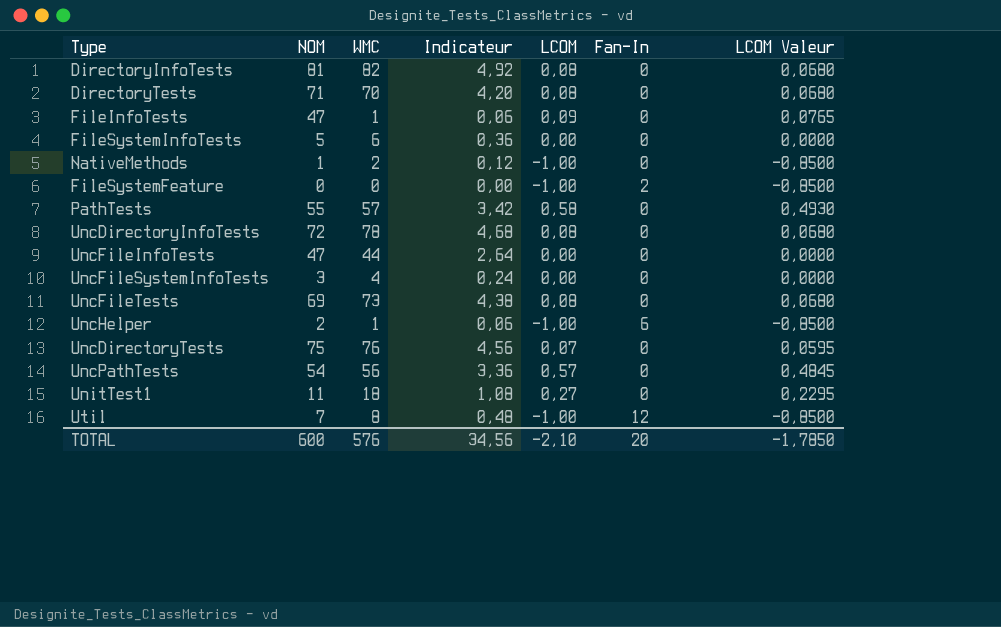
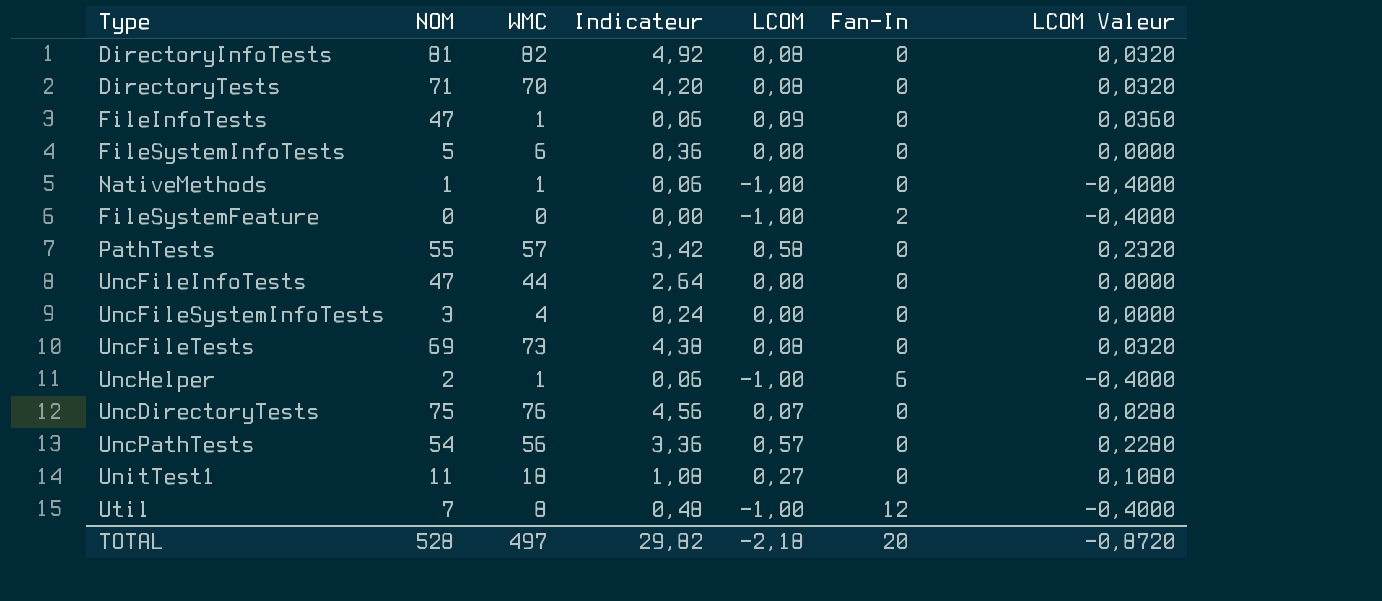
column LCOM Valeur | formula: [LCOM] * 0,85 -> [LCOM] * 0,4
row UncDirectoryInfoTests: 72 | 78 | 4,68 | 0,08 | 0 | 0,0680 -> none
NativeMethods | WMC: 2 -> 1
NativeMethods | Indicateur: 0,12 -> 0,06
TOTAL | NOM: 600 -> 528
TOTAL | WMC: 576 -> 497
TOTAL | Indicateur: 34,56 -> 29,82
TOTAL | LCOM: -2,10 -> -2,18
TOTAL | LCOM Valeur: -1,7850 -> -0,8720

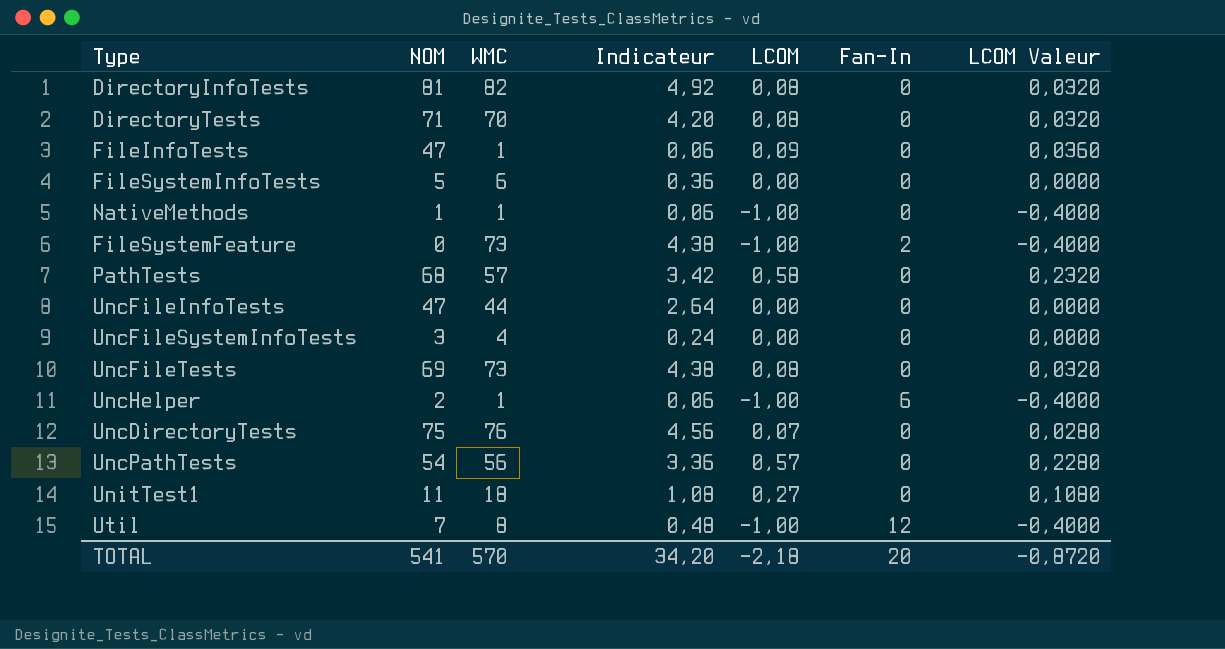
FileSystemFeature | WMC: 0 -> 73
FileSystemFeature | Indicateur: 0,00 -> 4,38
PathTests | NOM: 55 -> 68
TOTAL | NOM: 528 -> 541
TOTAL | WMC: 497 -> 570
TOTAL | Indicateur: 29,82 -> 34,20

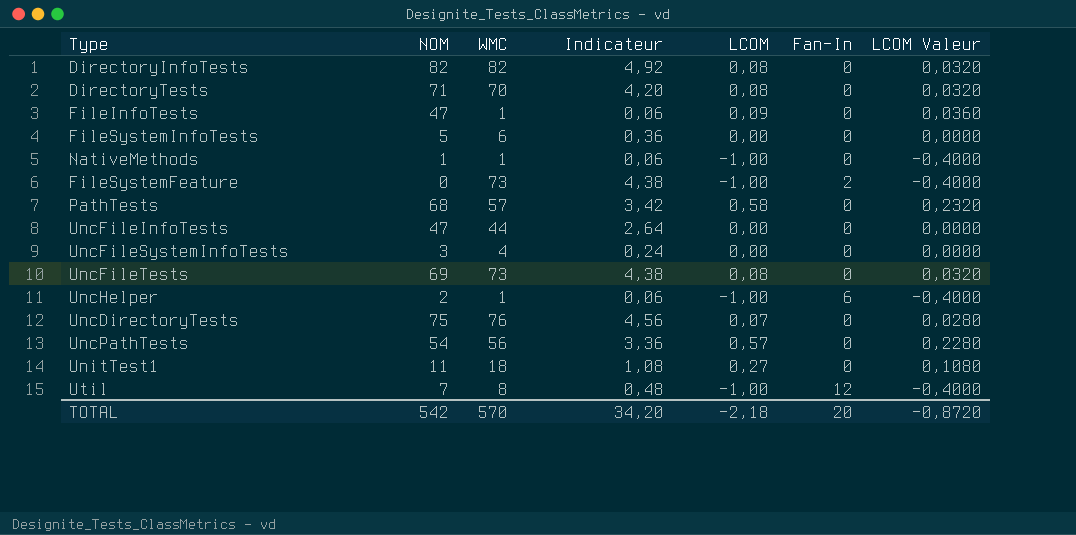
DirectoryInfoTests | NOM: 81 -> 82
TOTAL | NOM: 541 -> 542

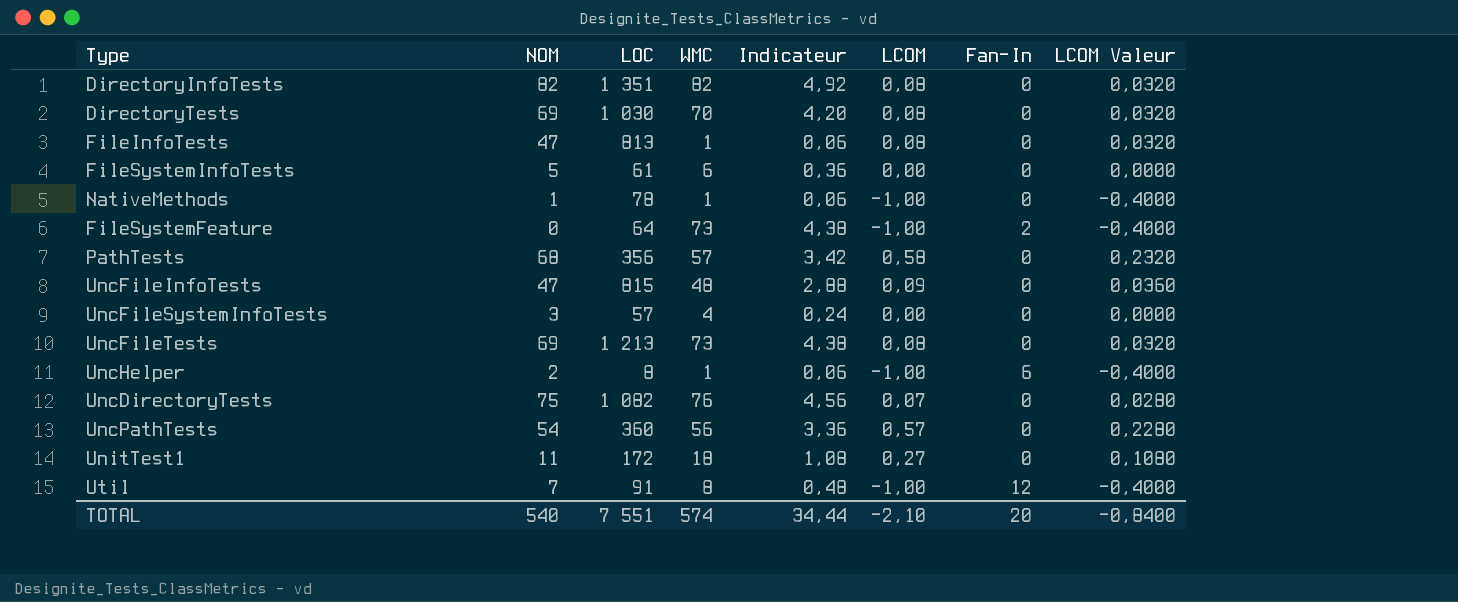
column LOC | position: none -> 3
DirectoryTests | NOM: 71 -> 69
FileInfoTests | LCOM: 0,09 -> 0,08
FileInfoTests | LCOM Valeur: 0,0360 -> 0,0320
UncFileInfoTests | WMC: 44 -> 48
UncFileInfoTests | Indicateur: 2,64 -> 2,88
UncFileInfoTests | LCOM: 0,00 -> 0,09
UncFileInfoTests | LCOM Valeur: 0,0000 -> 0,0360
TOTAL | NOM: 542 -> 540
TOTAL | WMC: 570 -> 574
TOTAL | Indicateur: 34,20 -> 34,44
TOTAL | LCOM: -2,18 -> -2,10
TOTAL | LCOM Valeur: -0,8720 -> -0,8400

